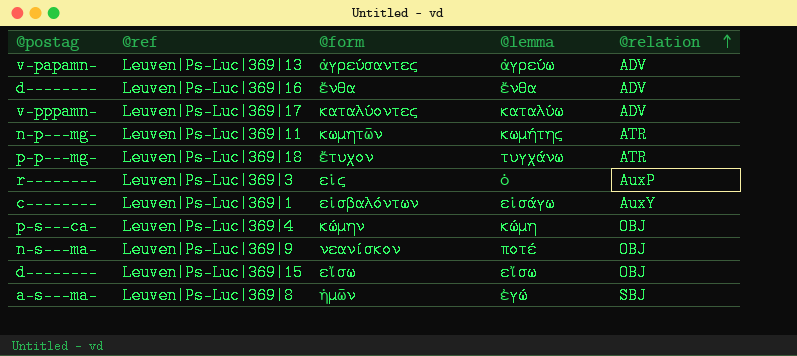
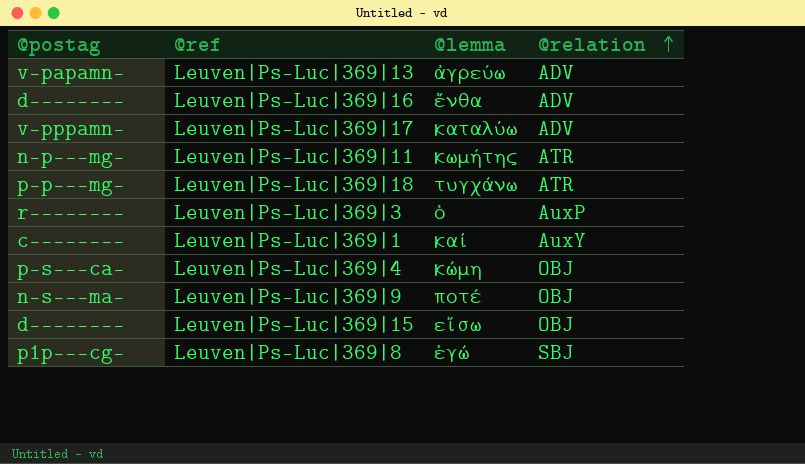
column @form | position: 3 -> none
Leuven|Ps-Luc|369|1 | @lemma: εἰσάγω -> καί
Leuven|Ps-Luc|369|8 | @postag: a-s---ma- -> p1p---cg-

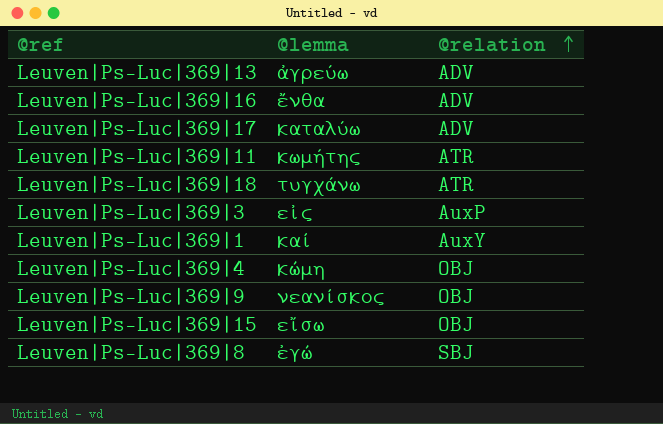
column @postag | position: 1 -> none
Leuven|Ps-Luc|369|3 | @lemma: ὁ -> εἰς
Leuven|Ps-Luc|369|9 | @lemma: ποτέ -> νεανίσκος

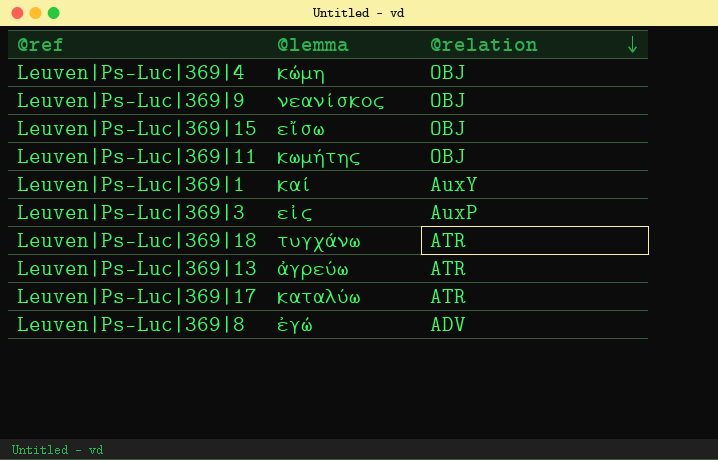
row order: @relation ascending -> @relation descending
row Leuven|Ps-Luc|369|16: ἔνθα | ADV -> none
Leuven|Ps-Luc|369|11 | @relation: ATR -> OBJ
Leuven|Ps-Luc|369|13 | @relation: ADV -> ATR
Leuven|Ps-Luc|369|17 | @relation: ADV -> ATR
Leuven|Ps-Luc|369|8 | @relation: SBJ -> ADV

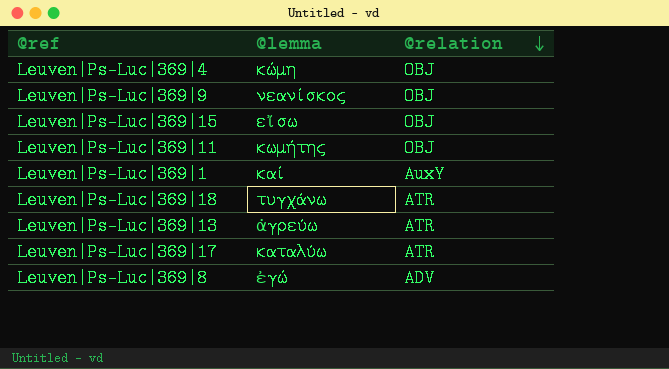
row Leuven|Ps-Luc|369|3: εἰς | AuxP -> none

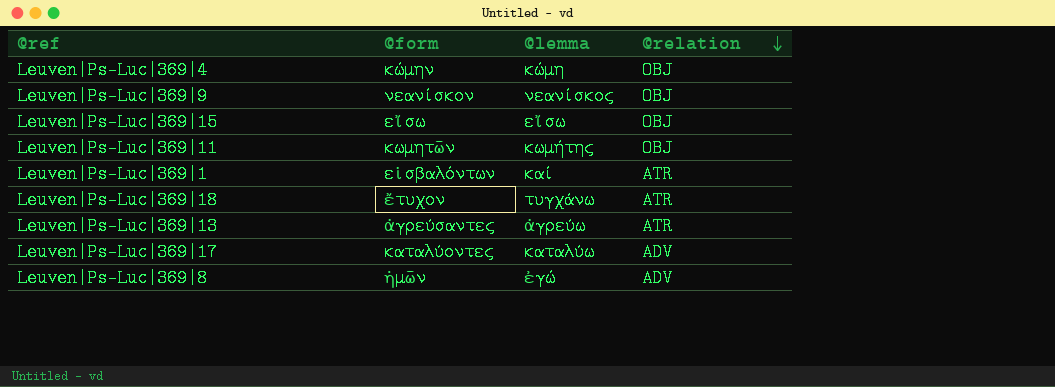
column @form | position: none -> 2
Leuven|Ps-Luc|369|1 | @relation: AuxY -> ATR
Leuven|Ps-Luc|369|17 | @relation: ATR -> ADV

